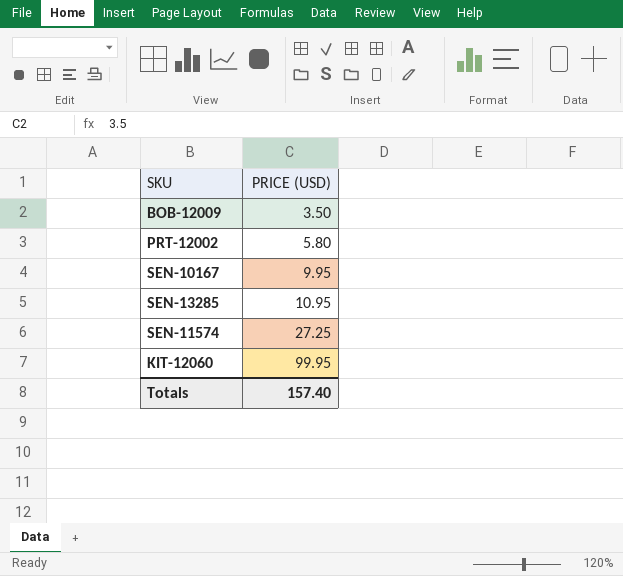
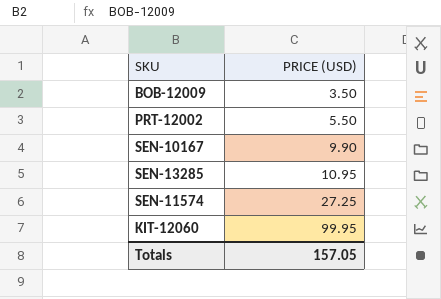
PRT-12002 | PRICE (USD): 5.80 -> 5.50
SEN-10167 | PRICE (USD): 9.95 -> 9.90
Totals | PRICE (USD): 157.40 -> 157.05

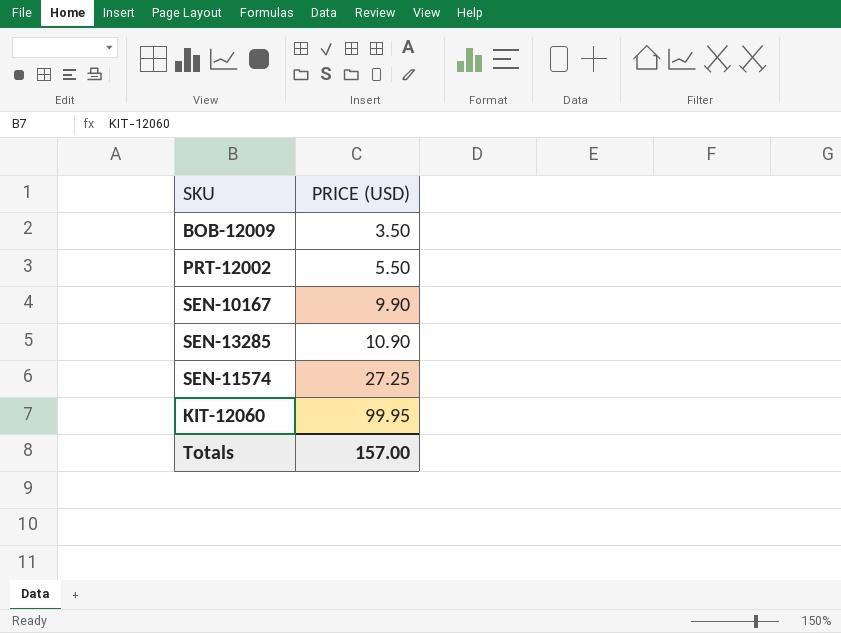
SEN-13285 | PRICE (USD): 10.95 -> 10.90
Totals | PRICE (USD): 157.05 -> 157.00

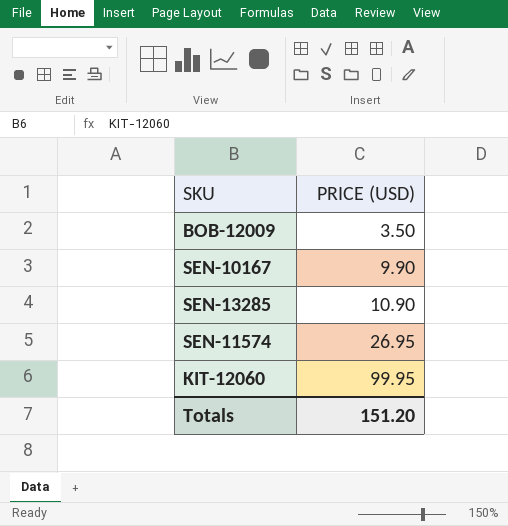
row PRT-12002: 5.50 -> none
SEN-11574 | PRICE (USD): 27.25 -> 26.95
Totals | PRICE (USD): 157.00 -> 151.20

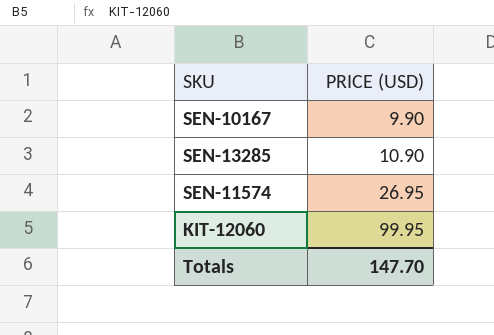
row BOB-12009: 3.50 -> none
Totals | PRICE (USD): 151.20 -> 147.70

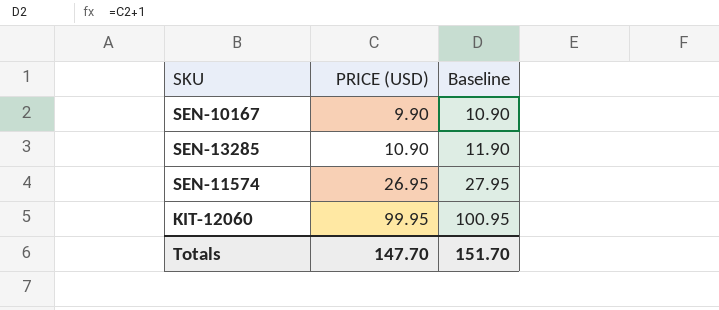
column Baseline | formula: none -> [PRICE (USD)] + 1

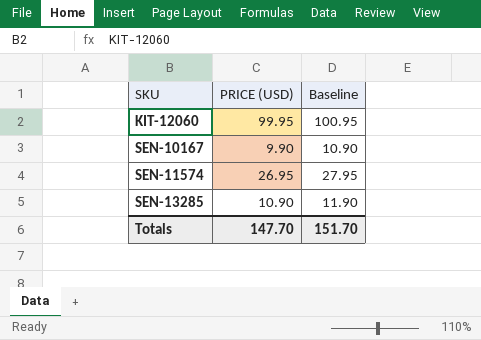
row order: PRICE (USD) ascending -> SKU ascending

